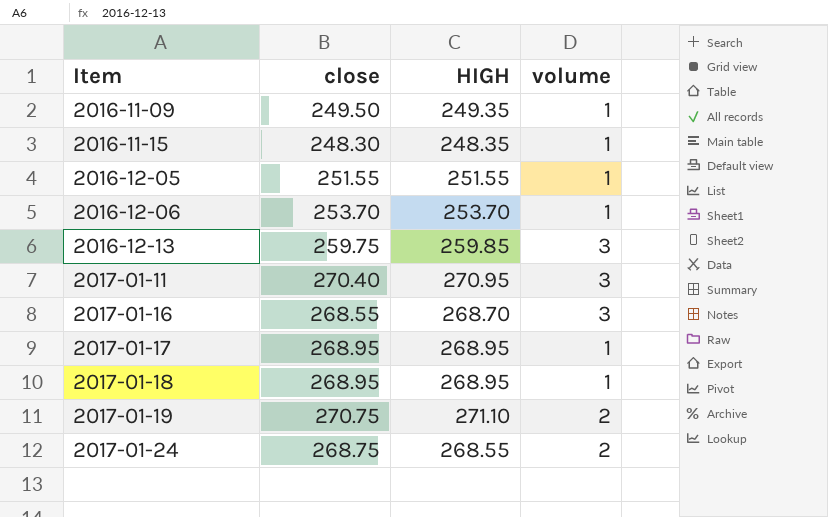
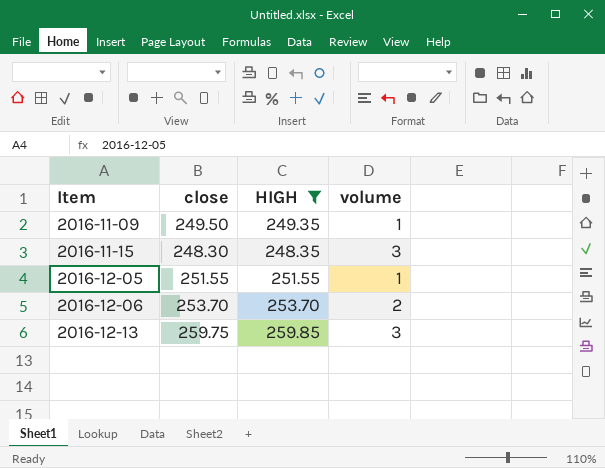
filter: none -> HIGH <= 259.85
2016-11-15 | volume: 1 -> 3
2016-12-06 | volume: 1 -> 2

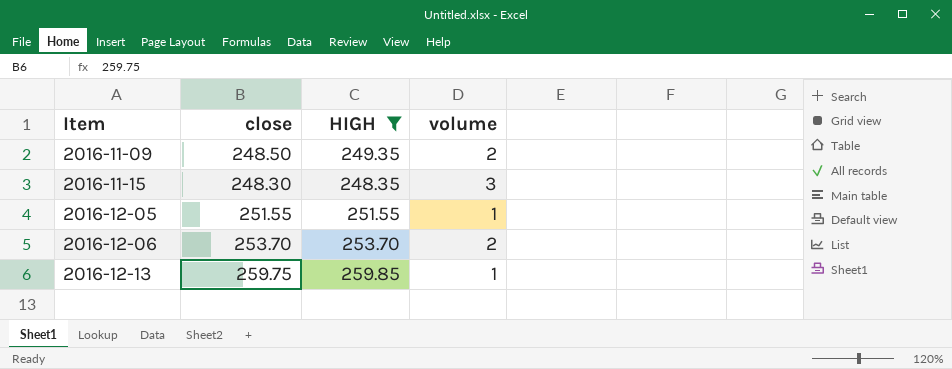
2016-11-09 | close: 249.50 -> 248.50
2016-11-09 | volume: 1 -> 2
2016-12-13 | volume: 3 -> 1

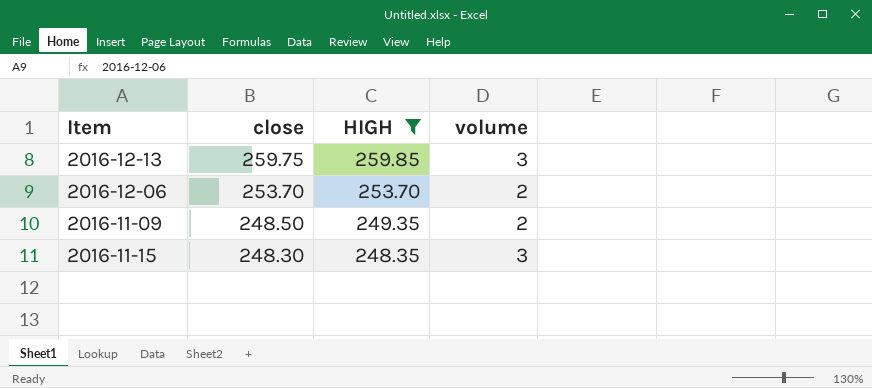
row order: Item ascending -> close descending
row 2016-12-05: 251.55 | 251.55 | 1 -> none
2016-12-13 | volume: 1 -> 3

